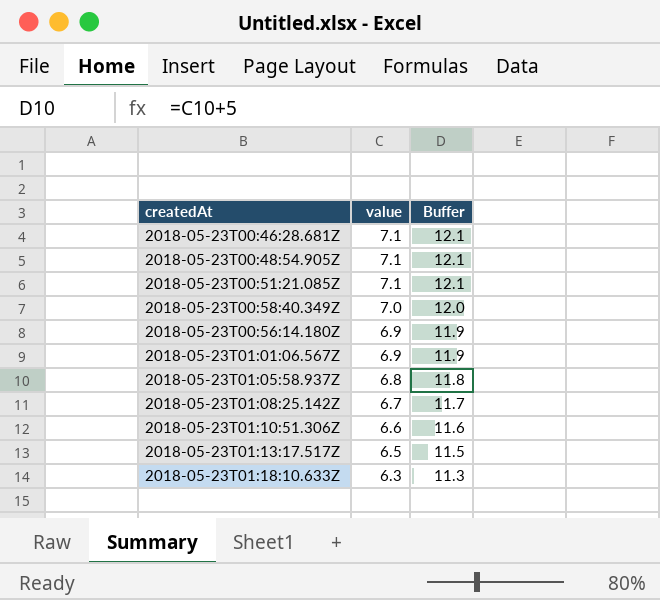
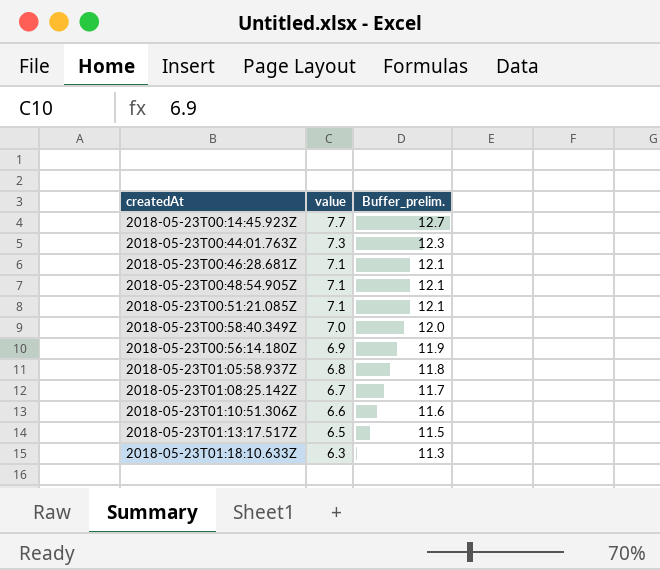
column name: Buffer -> Buffer_prelim.
row 2018-05-23T01:01:06.567Z: 6.9 | 11.9 -> none
row 2018-05-23T00:14:45.923Z: none -> 7.7 | 12.7
row 2018-05-23T00:44:01.763Z: none -> 7.3 | 12.3

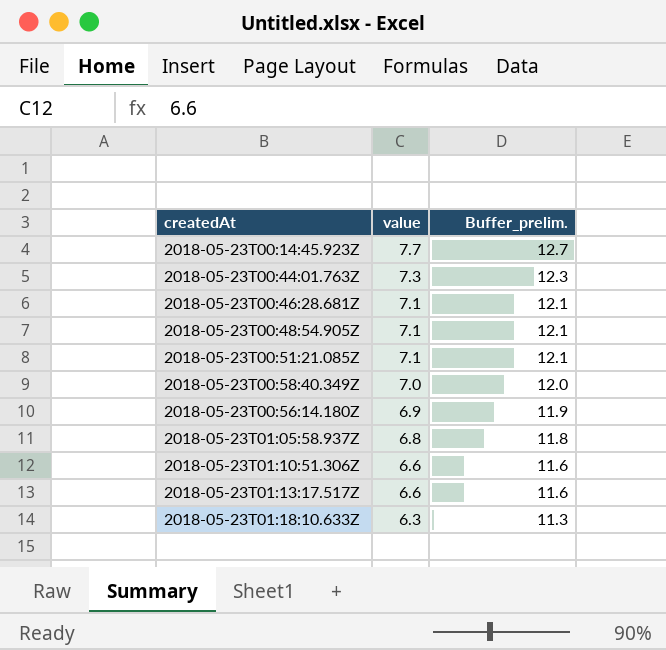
row 2018-05-23T01:08:25.142Z: 6.7 | 11.7 -> none
2018-05-23T01:13:17.517Z | value: 6.5 -> 6.6
2018-05-23T01:13:17.517Z | Buffer_prelim.: 11.5 -> 11.6

